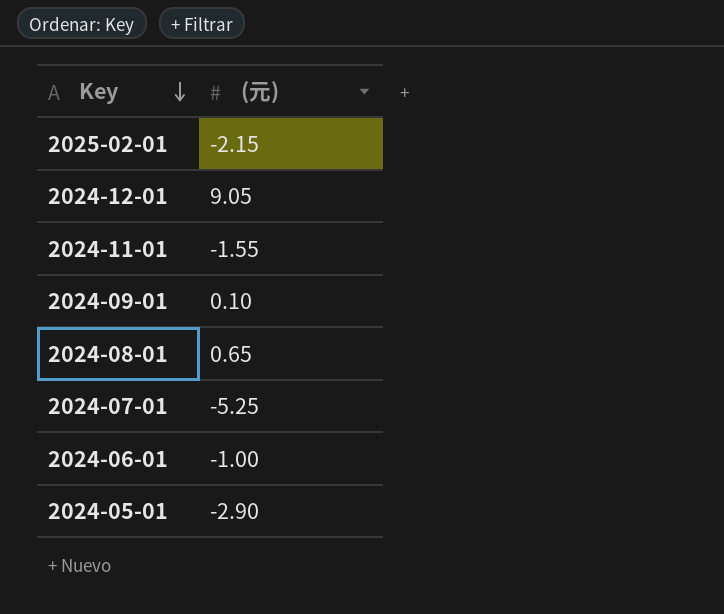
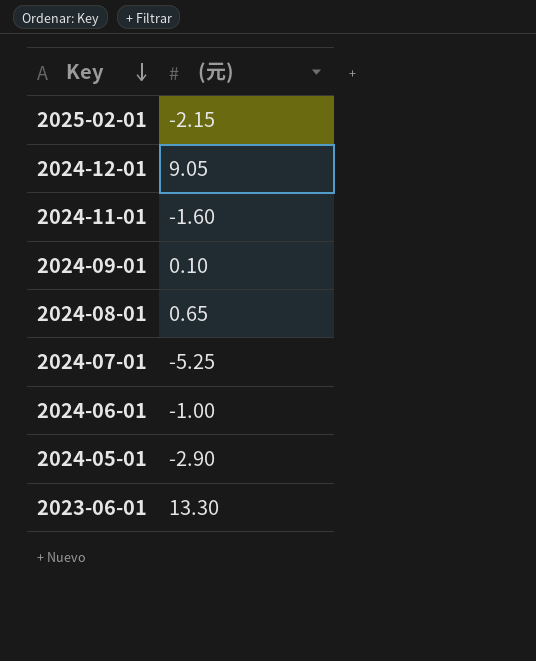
2024-11-01 | (元): -1.55 -> -1.60
row 2023-06-01: none -> 13.30

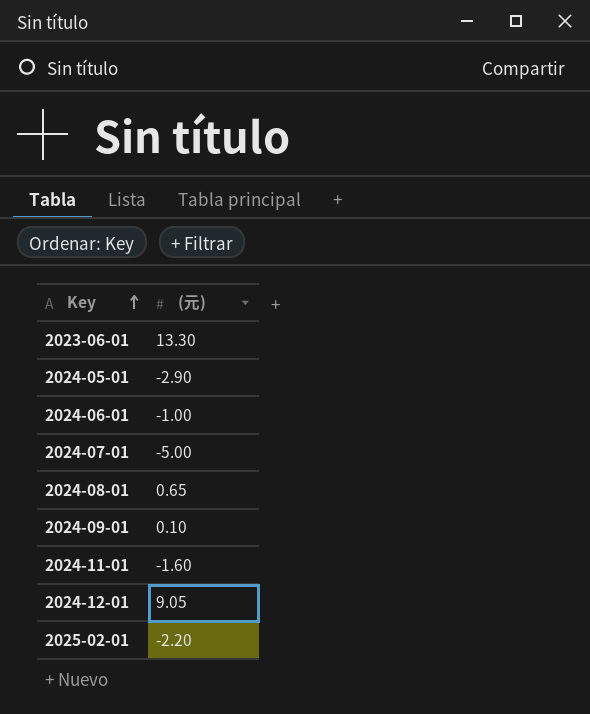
row order: Key descending -> Key ascending
2024-07-01 | (元): -5.25 -> -5.00
2025-02-01 | (元): -2.15 -> -2.20

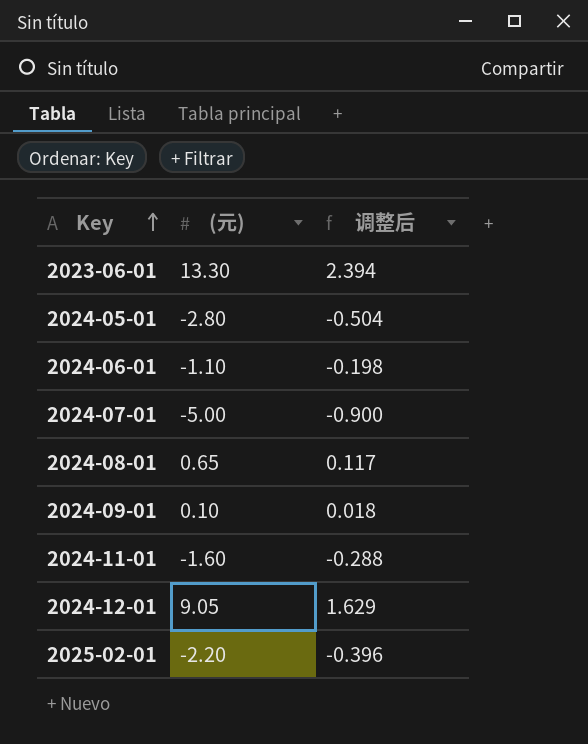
column 调整后 | formula: none -> [(元)] * 0.18
2024-05-01 | (元): -2.90 -> -2.80
2024-06-01 | (元): -1.00 -> -1.10

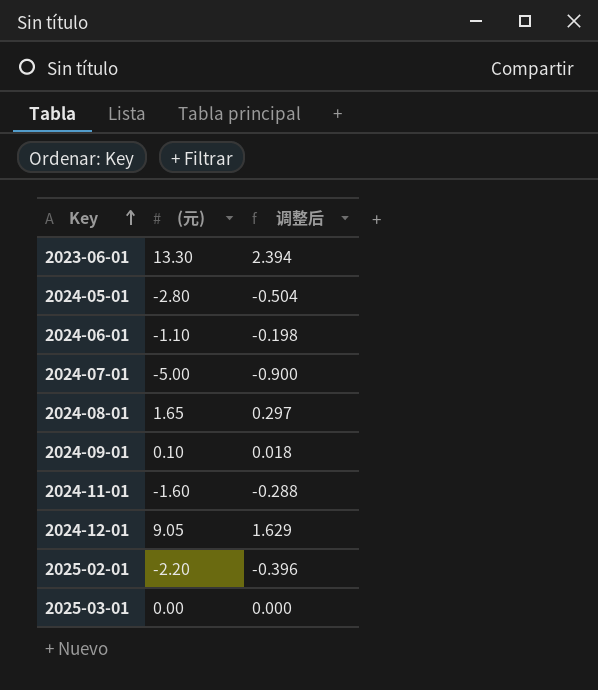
2024-08-01 | (元): 0.65 -> 1.65
2024-08-01 | 调整后: 0.117 -> 0.297
row 2025-03-01: none -> 0.00 | 0.000

